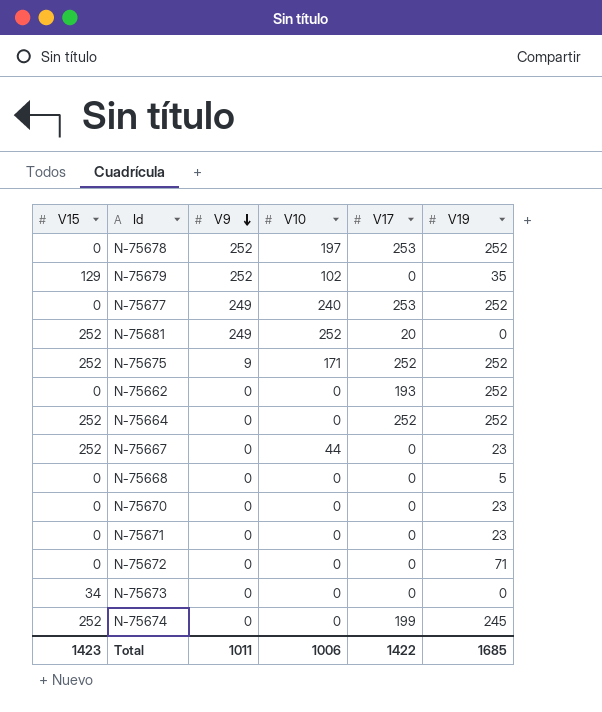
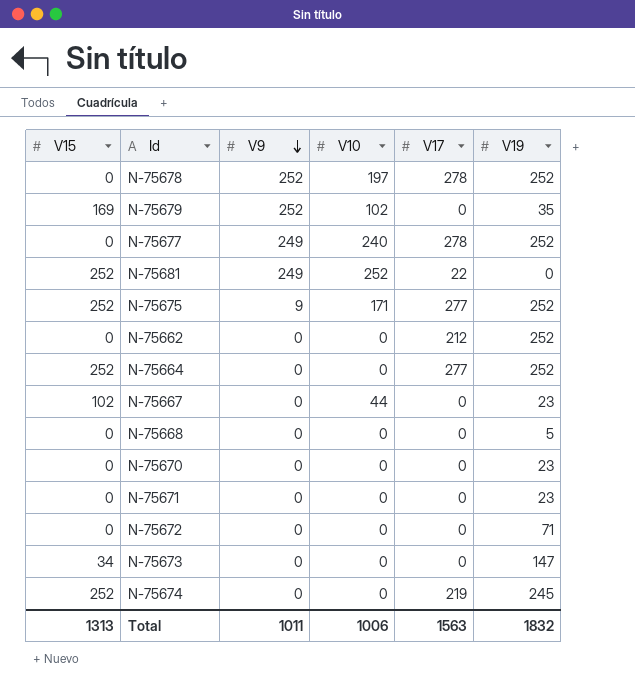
N-75678 | V17: 253 -> 278
N-75679 | V15: 129 -> 169
N-75677 | V17: 253 -> 278
N-75681 | V17: 20 -> 22
N-75675 | V17: 252 -> 277
N-75662 | V17: 193 -> 212
N-75664 | V17: 252 -> 277
N-75667 | V15: 252 -> 102
N-75673 | V19: 0 -> 147
N-75674 | V17: 199 -> 219
Total | V15: 1423 -> 1313
Total | V17: 1422 -> 1563
Total | V19: 1685 -> 1832

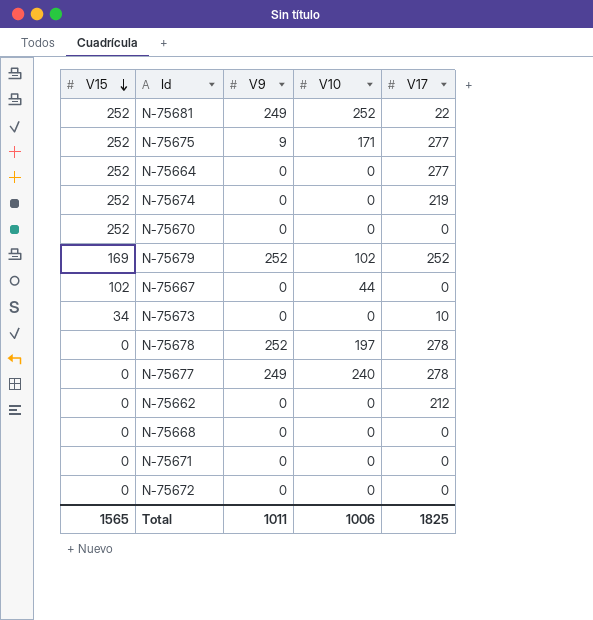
row order: V9 descending -> V15 descending
column V19 | position: 6 -> none
N-75670 | V15: 0 -> 252
N-75679 | V17: 0 -> 252
N-75673 | V17: 0 -> 10
Total | V15: 1313 -> 1565
Total | V17: 1563 -> 1825

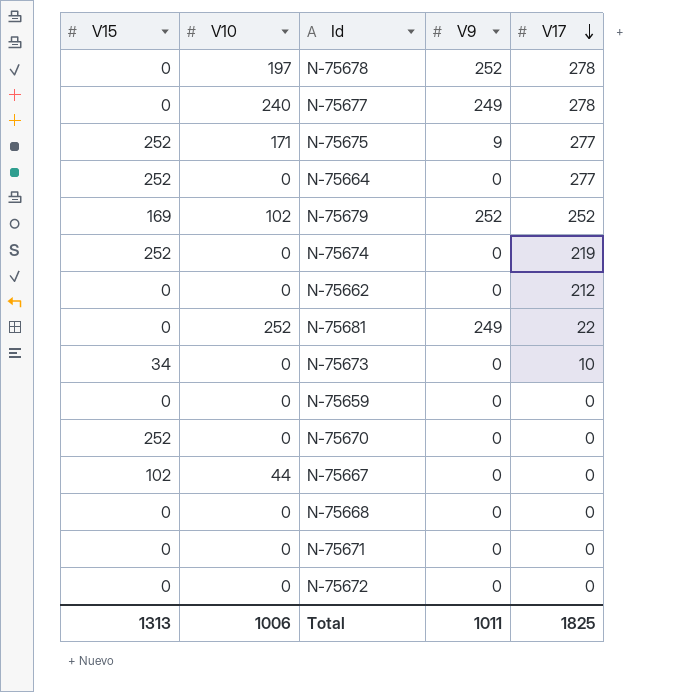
row order: V15 descending -> V17 descending
column V10 | position: 4 -> 2
N-75681 | V15: 252 -> 0
row N-75659: none -> 0 | 0 | 0 | 0
Total | V15: 1565 -> 1313

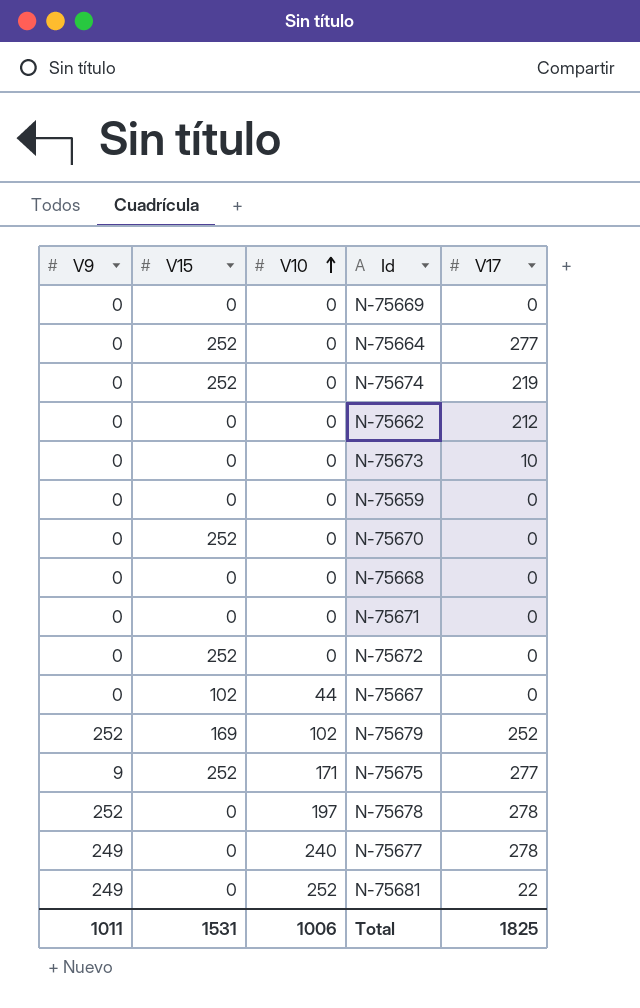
row order: V17 descending -> V10 ascending
column V9 | position: 4 -> 1
row N-75669: none -> 0 | 0 | 0 | 0
N-75673 | V15: 34 -> 0
N-75672 | V15: 0 -> 252
Total | V15: 1313 -> 1531

